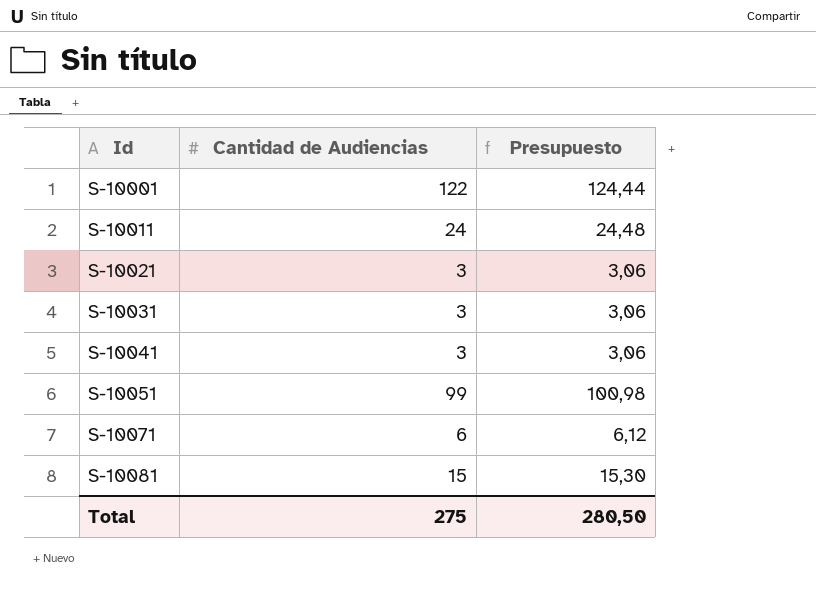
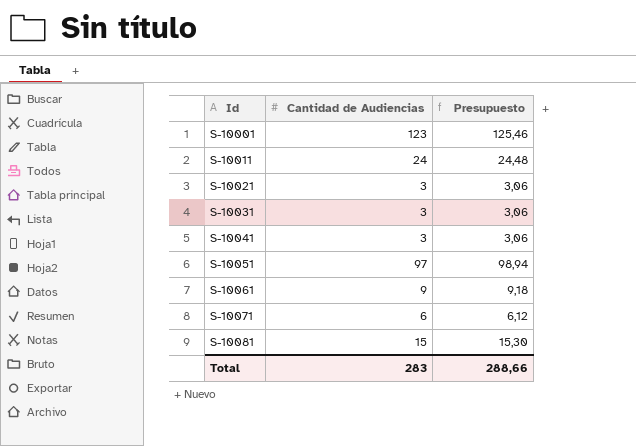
S-10001 | Cantidad de Audiencias: 122 -> 123
S-10001 | Presupuesto: 124,44 -> 125,46
S-10051 | Cantidad de Audiencias: 99 -> 97
S-10051 | Presupuesto: 100,98 -> 98,94
row S-10061: none -> 9 | 9,18
Total | Cantidad de Audiencias: 275 -> 283
Total | Presupuesto: 280,50 -> 288,66

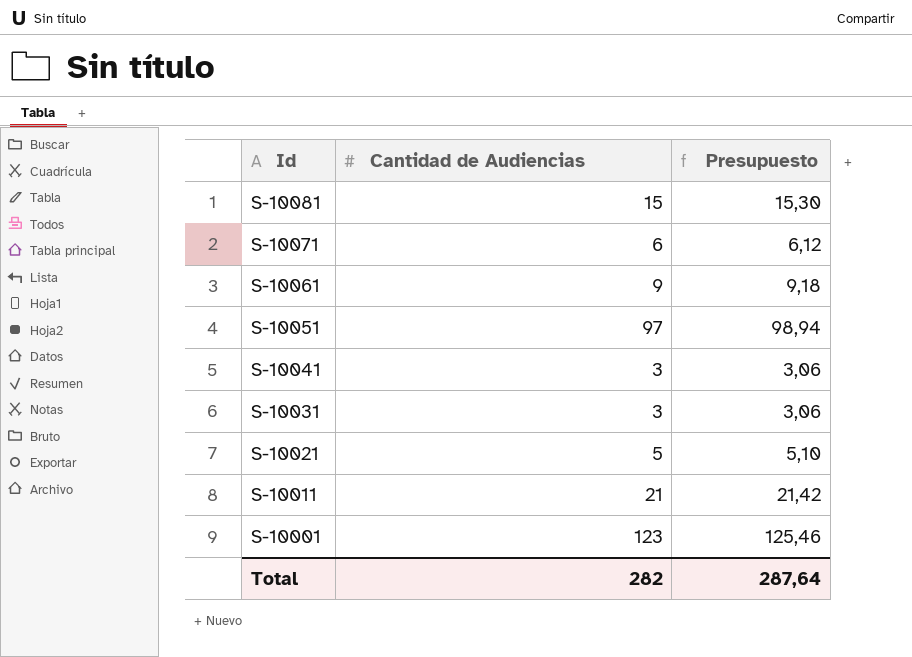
row order: Id ascending -> Id descending
S-10021 | Cantidad de Audiencias: 3 -> 5
S-10021 | Presupuesto: 3,06 -> 5,10
S-10011 | Cantidad de Audiencias: 24 -> 21
S-10011 | Presupuesto: 24,48 -> 21,42
Total | Cantidad de Audiencias: 283 -> 282
Total | Presupuesto: 288,66 -> 287,64

